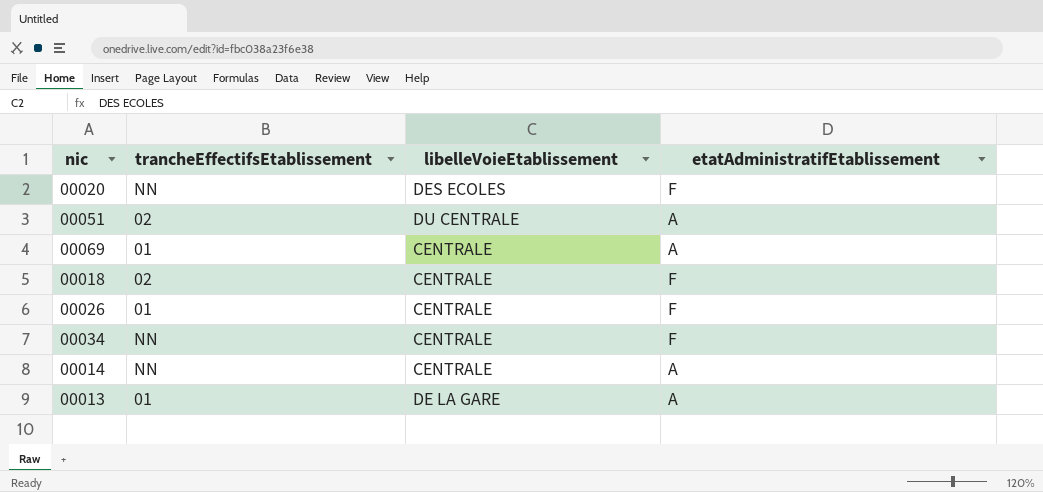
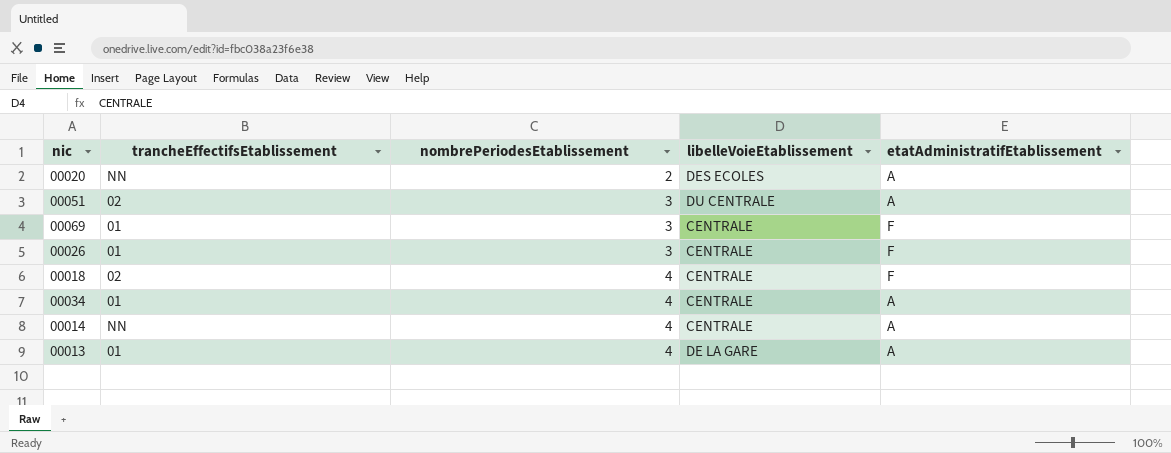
row order: none -> nombrePeriodesEtablissement ascending
column nombrePeriodesEtablissement | position: none -> 3
00020 | etatAdministratifEtablissement: F -> A
00069 | etatAdministratifEtablissement: A -> F
00034 | trancheEffectifsEtablissement: NN -> 01
00034 | etatAdministratifEtablissement: F -> A

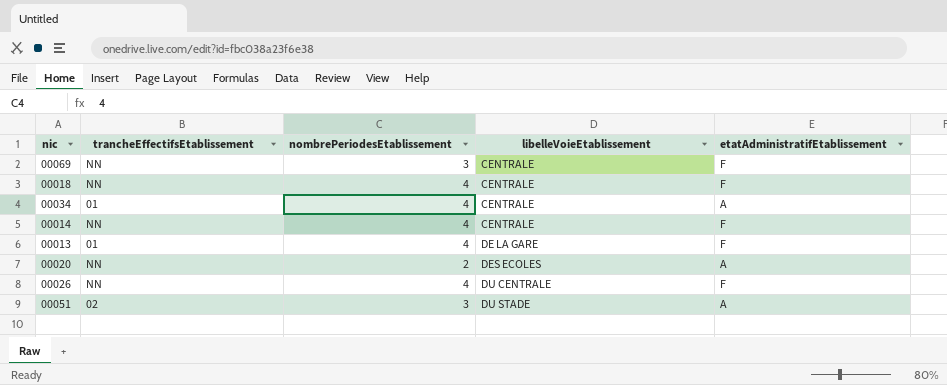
row order: nombrePeriodesEtablissement ascending -> libelleVoieEtablissement ascending
00069 | trancheEffectifsEtablissement: 01 -> NN
00018 | trancheEffectifsEtablissement: 02 -> NN
00014 | etatAdministratifEtablissement: A -> F
00013 | etatAdministratifEtablissement: A -> F
00026 | trancheEffectifsEtablissement: 01 -> NN
00026 | nombrePeriodesEtablissement: 3 -> 4
00026 | libelleVoieEtablissement: CENTRALE -> DU CENTRALE
00051 | libelleVoieEtablissement: DU CENTRALE -> DU STADE

